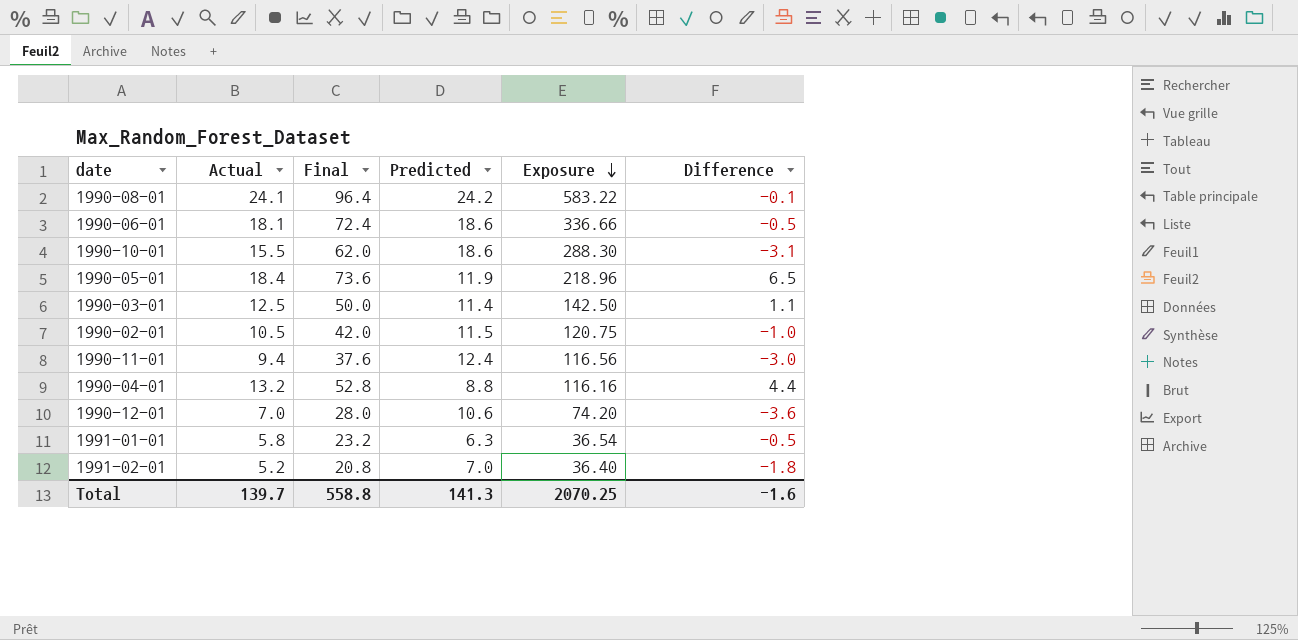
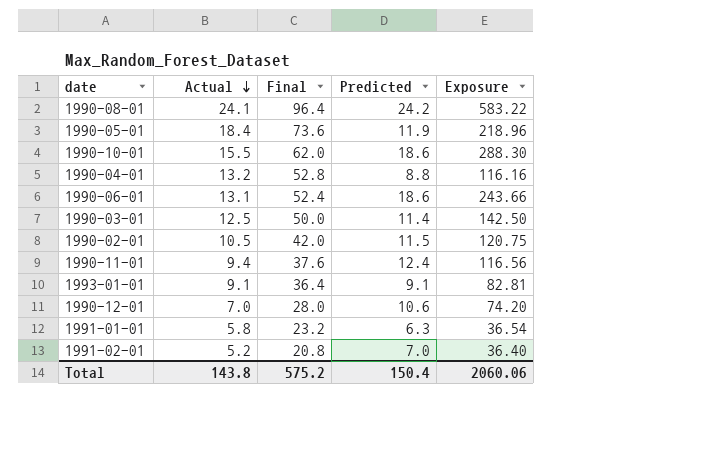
row order: Exposure descending -> Actual descending
column Difference | formula: [Actual] - [Predicted] -> none
1990-06-01 | Actual: 18.1 -> 13.1
1990-06-01 | Final: 72.4 -> 52.4
1990-06-01 | Exposure: 336.66 -> 243.66
row 1993-01-01: none -> 9.1 | 36.4 | 9.1 | 82.81
Total | Actual: 139.7 -> 143.8
Total | Final: 558.8 -> 575.2
Total | Predicted: 141.3 -> 150.4
Total | Exposure: 2070.25 -> 2060.06

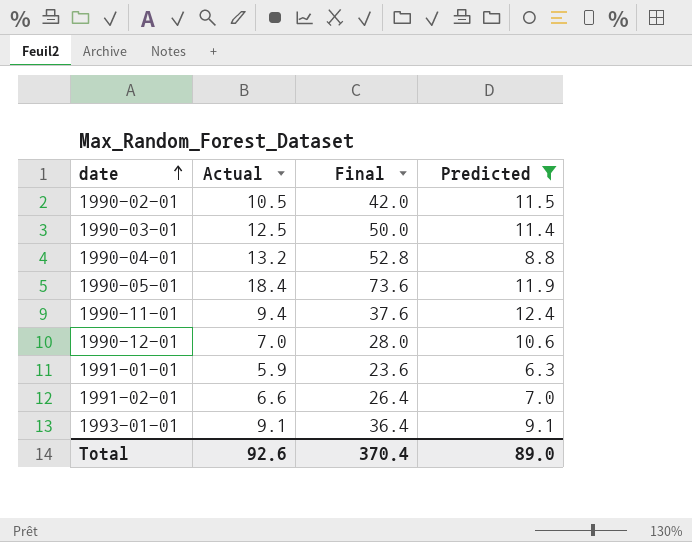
filter: none -> Predicted <= 12.4
row order: Actual descending -> date ascending
column Exposure | formula: [Actual] * [Predicted] -> none
1991-01-01 | Actual: 5.8 -> 5.9
1991-01-01 | Final: 23.2 -> 23.6
1991-02-01 | Actual: 5.2 -> 6.6
1991-02-01 | Final: 20.8 -> 26.4
Total | Actual: 143.8 -> 92.6
Total | Final: 575.2 -> 370.4
Total | Predicted: 150.4 -> 89.0

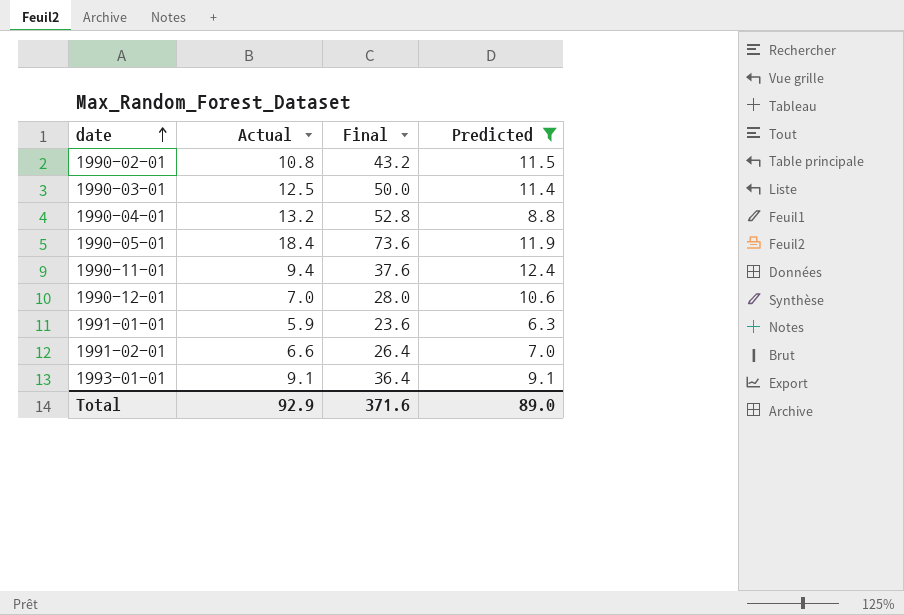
1990-02-01 | Actual: 10.5 -> 10.8
1990-02-01 | Final: 42.0 -> 43.2
Total | Actual: 92.6 -> 92.9
Total | Final: 370.4 -> 371.6

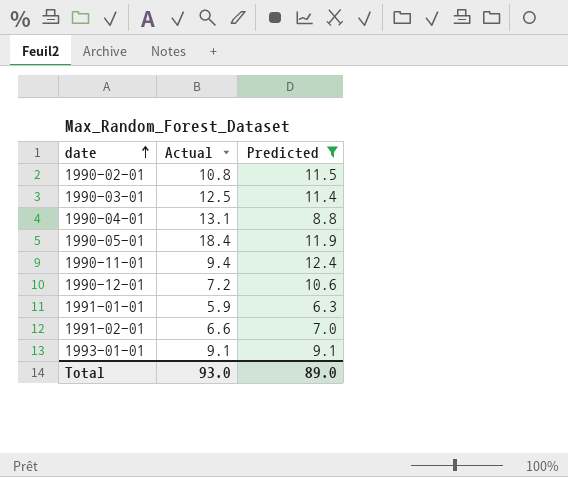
column Final | formula: [Actual] * 4 -> none
1990-04-01 | Actual: 13.2 -> 13.1
1990-12-01 | Actual: 7.0 -> 7.2
Total | Actual: 92.9 -> 93.0

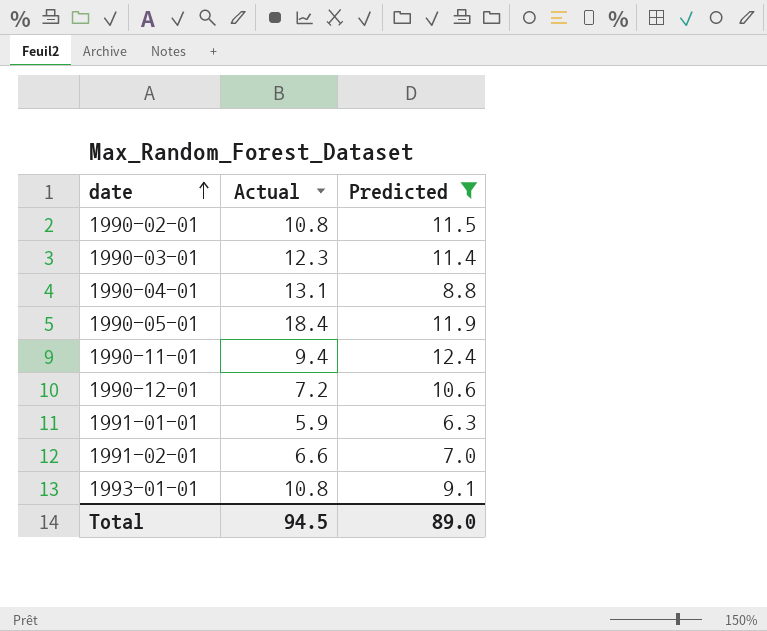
1990-03-01 | Actual: 12.5 -> 12.3
1993-01-01 | Actual: 9.1 -> 10.8
Total | Actual: 93.0 -> 94.5

